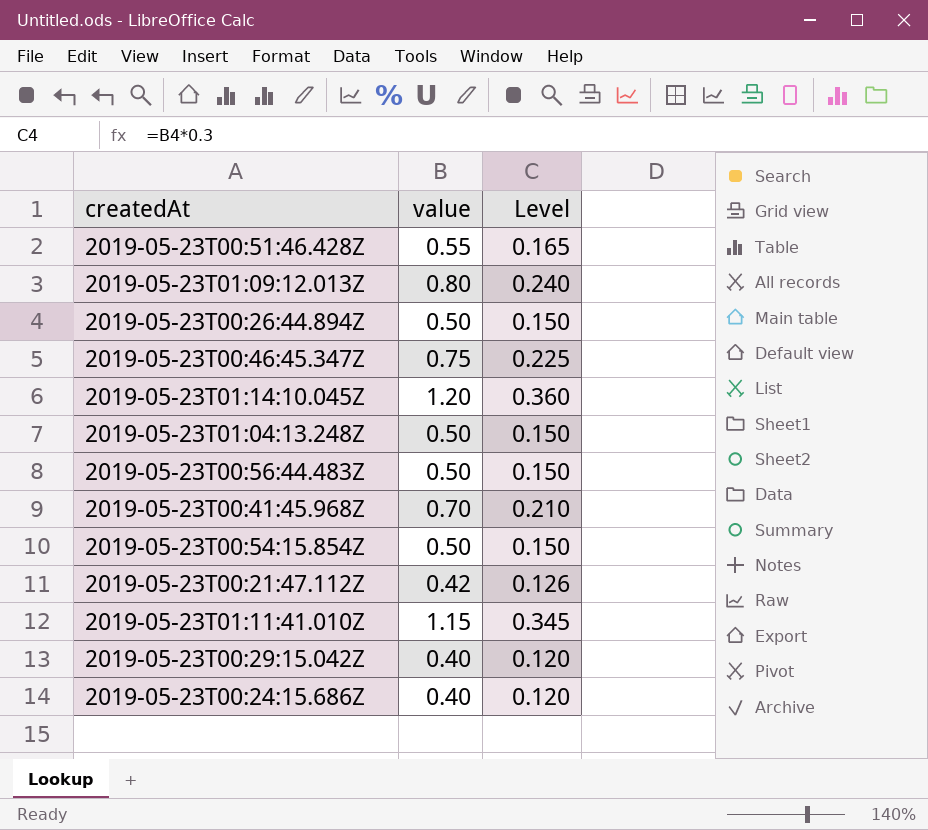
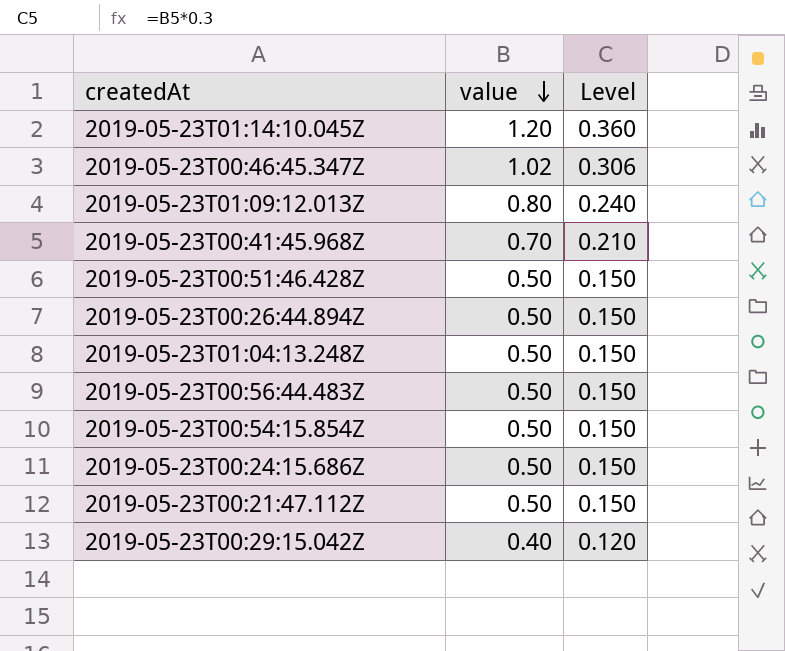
row order: none -> value descending
row 2019-05-23T01:11:41.010Z: 1.15 | 0.345 -> none
2019-05-23T00:46:45.347Z | value: 0.75 -> 1.02
2019-05-23T00:46:45.347Z | Level: 0.225 -> 0.306
2019-05-23T00:51:46.428Z | value: 0.55 -> 0.50
2019-05-23T00:51:46.428Z | Level: 0.165 -> 0.150
2019-05-23T00:24:15.686Z | value: 0.40 -> 0.50
2019-05-23T00:24:15.686Z | Level: 0.120 -> 0.150
2019-05-23T00:21:47.112Z | value: 0.42 -> 0.50
2019-05-23T00:21:47.112Z | Level: 0.126 -> 0.150

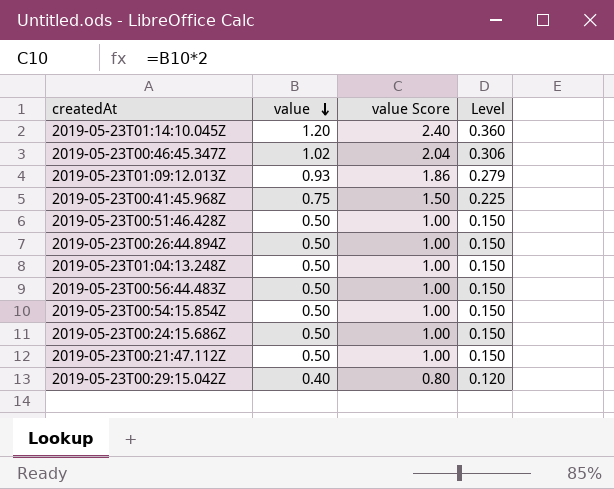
column value Score | formula: none -> [value] * 2
2019-05-23T01:09:12.013Z | value: 0.80 -> 0.93
2019-05-23T01:09:12.013Z | Level: 0.240 -> 0.279
2019-05-23T00:41:45.968Z | value: 0.70 -> 0.75
2019-05-23T00:41:45.968Z | Level: 0.210 -> 0.225

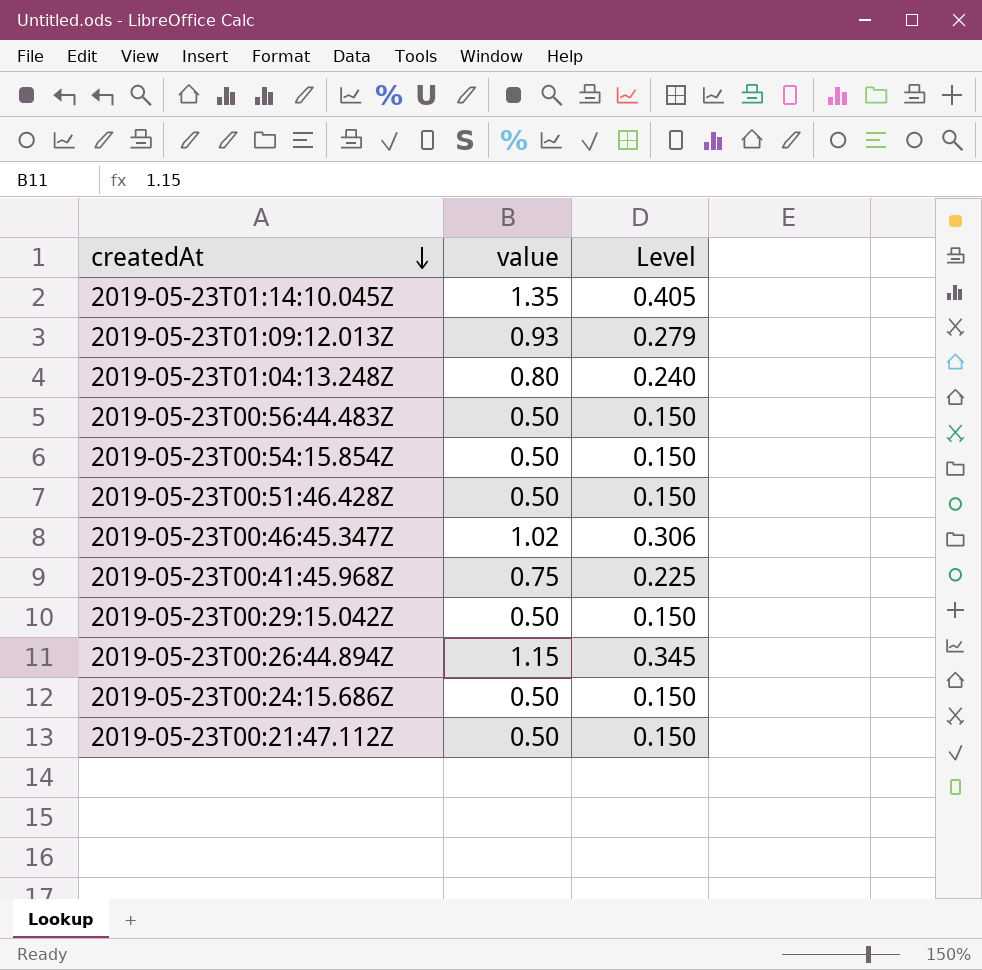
row order: value descending -> createdAt descending
column value Score | formula: [value] * 2 -> none
2019-05-23T01:14:10.045Z | value: 1.20 -> 1.35
2019-05-23T01:14:10.045Z | Level: 0.360 -> 0.405
2019-05-23T01:04:13.248Z | value: 0.50 -> 0.80
2019-05-23T01:04:13.248Z | Level: 0.150 -> 0.240
2019-05-23T00:29:15.042Z | value: 0.40 -> 0.50
2019-05-23T00:29:15.042Z | Level: 0.120 -> 0.150
2019-05-23T00:26:44.894Z | value: 0.50 -> 1.15
2019-05-23T00:26:44.894Z | Level: 0.150 -> 0.345

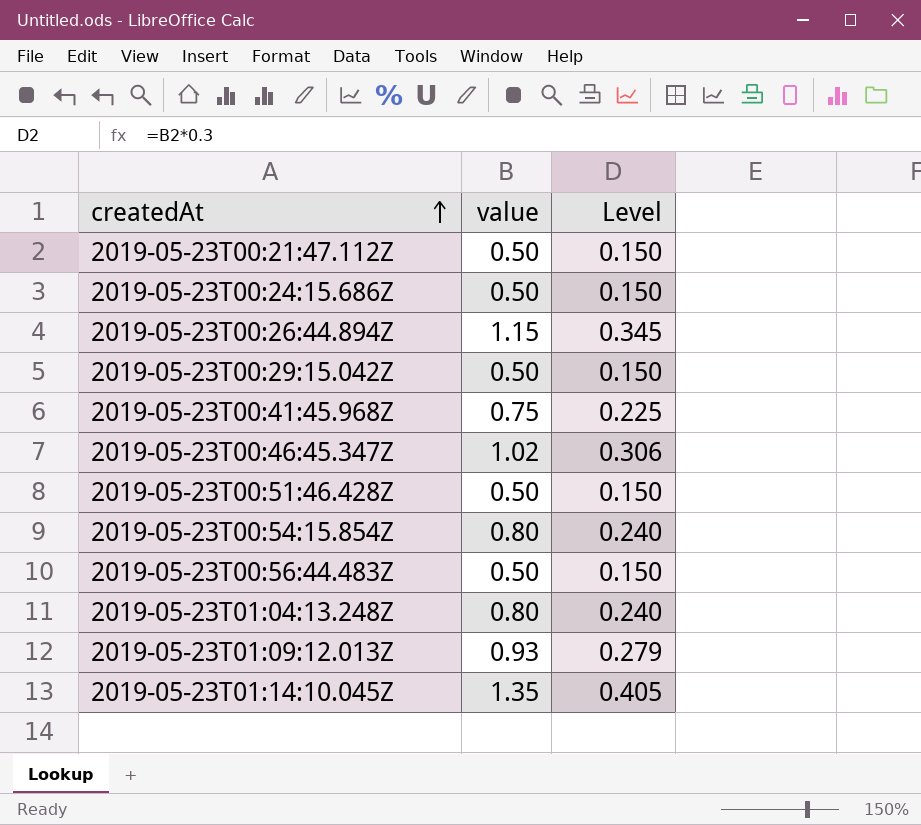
row order: createdAt descending -> createdAt ascending
2019-05-23T00:54:15.854Z | value: 0.50 -> 0.80
2019-05-23T00:54:15.854Z | Level: 0.150 -> 0.240

